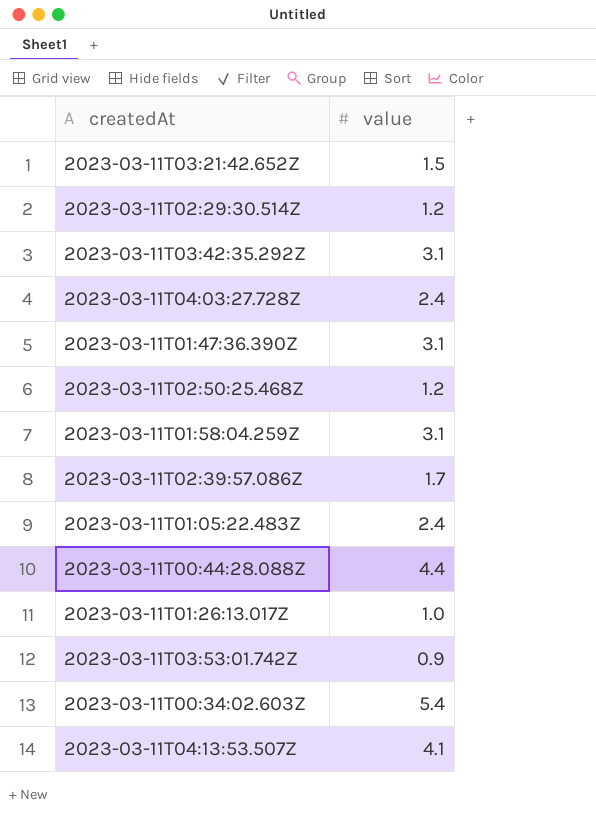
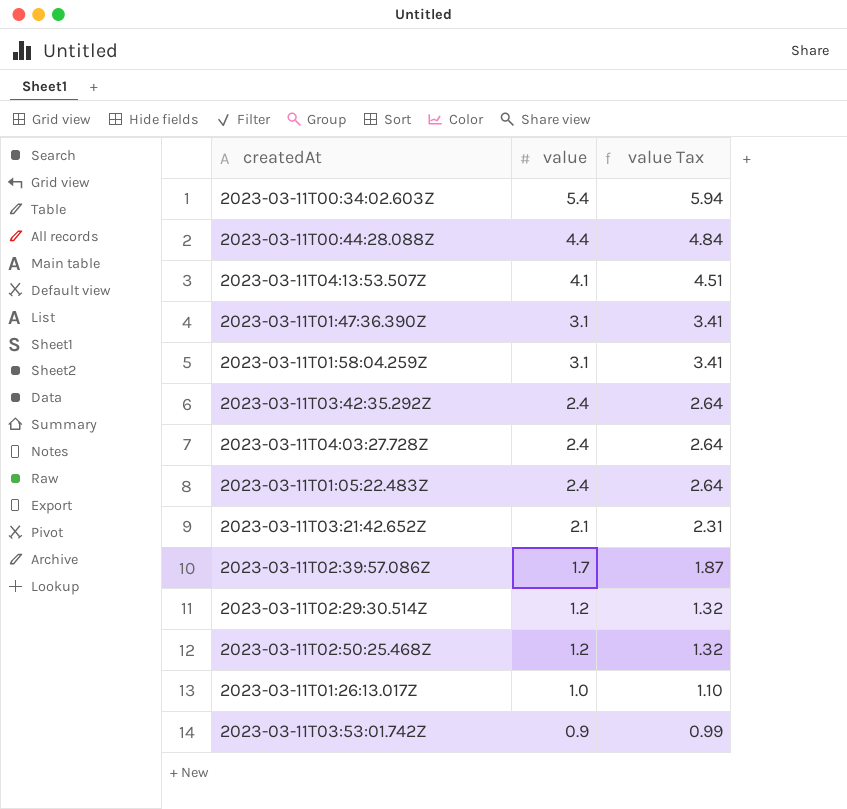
row order: none -> value descending
column value Tax | formula: none -> [value] * 1.1
2023-03-11T03:42:35.292Z | value: 3.1 -> 2.4
2023-03-11T03:21:42.652Z | value: 1.5 -> 2.1

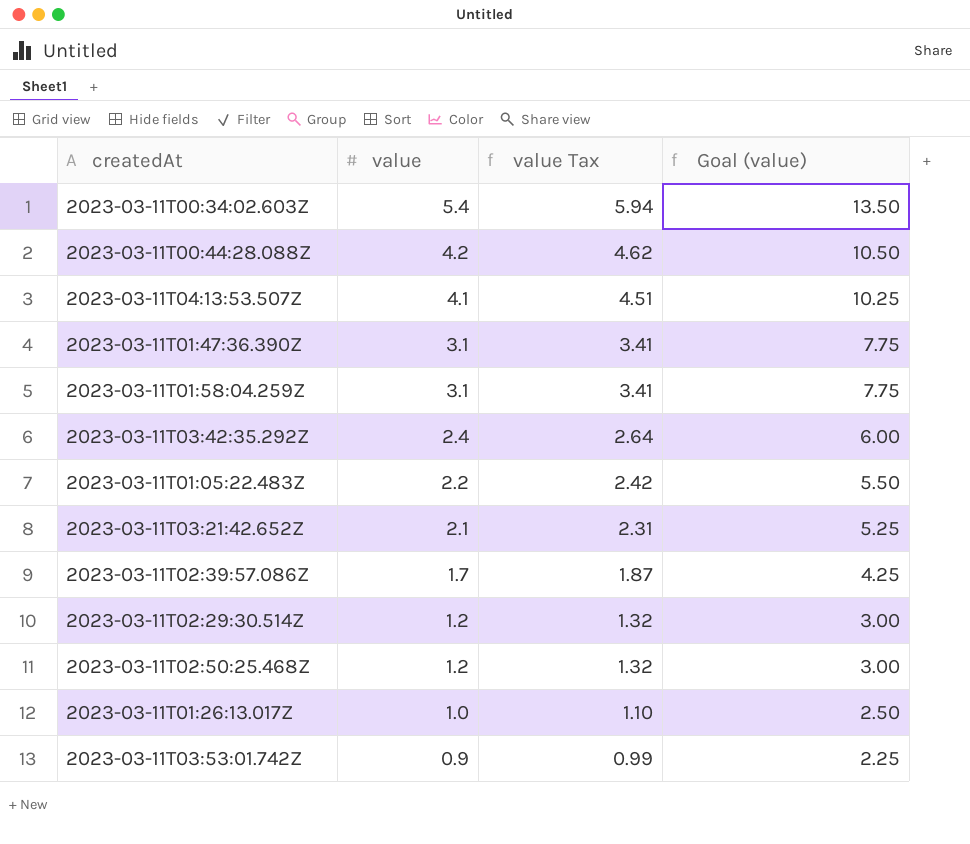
column Goal (value) | formula: none -> [value] * 2.5
row 2023-03-11T04:03:27.728Z: 2.4 | 2.64 -> none
2023-03-11T00:44:28.088Z | value: 4.4 -> 4.2
2023-03-11T00:44:28.088Z | value Tax: 4.84 -> 4.62
2023-03-11T01:05:22.483Z | value: 2.4 -> 2.2
2023-03-11T01:05:22.483Z | value Tax: 2.64 -> 2.42

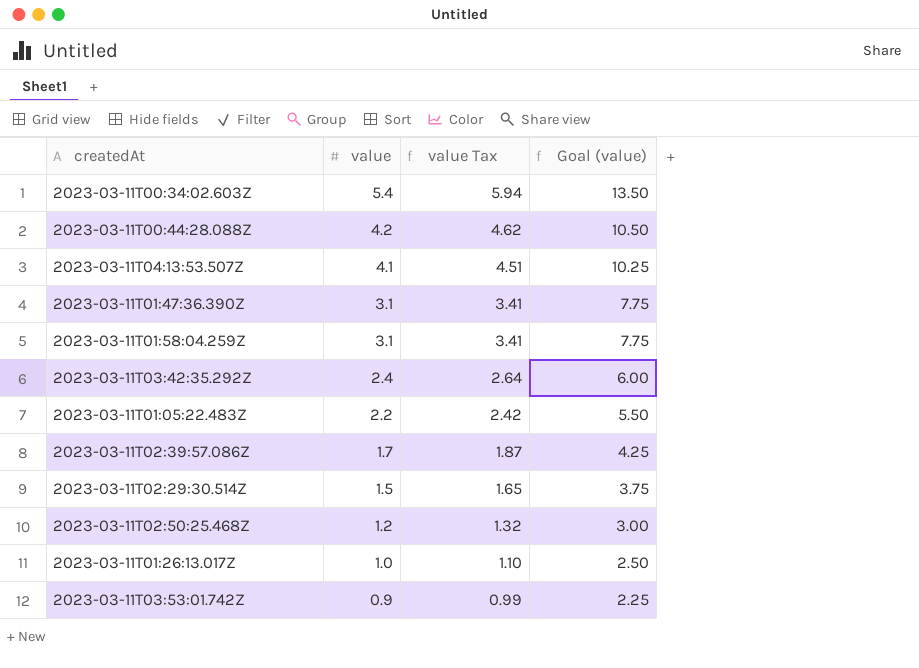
row 2023-03-11T03:21:42.652Z: 2.1 | 2.31 | 5.25 -> none
2023-03-11T02:29:30.514Z | value: 1.2 -> 1.5
2023-03-11T02:29:30.514Z | value Tax: 1.32 -> 1.65
2023-03-11T02:29:30.514Z | Goal (value): 3.00 -> 3.75

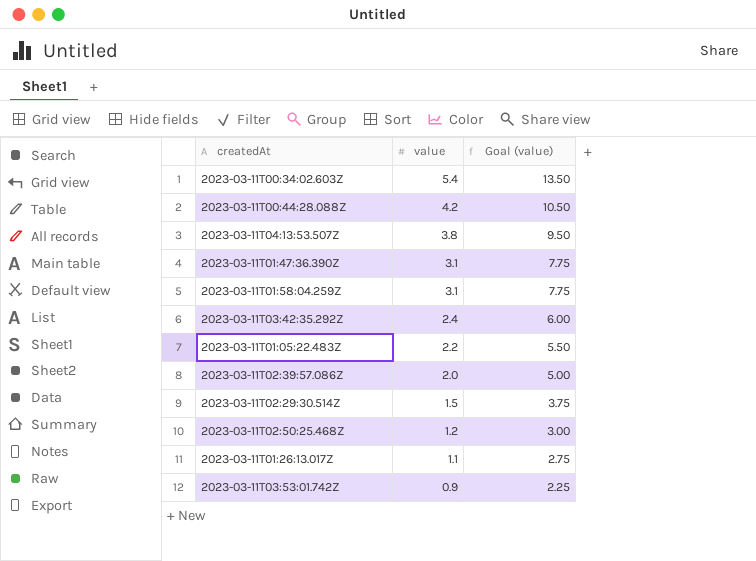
column value Tax | formula: [value] * 1.1 -> none
2023-03-11T04:13:53.507Z | value: 4.1 -> 3.8
2023-03-11T04:13:53.507Z | Goal (value): 10.25 -> 9.50
2023-03-11T02:39:57.086Z | value: 1.7 -> 2.0
2023-03-11T02:39:57.086Z | Goal (value): 4.25 -> 5.00
2023-03-11T01:26:13.017Z | value: 1.0 -> 1.1
2023-03-11T01:26:13.017Z | Goal (value): 2.50 -> 2.75

